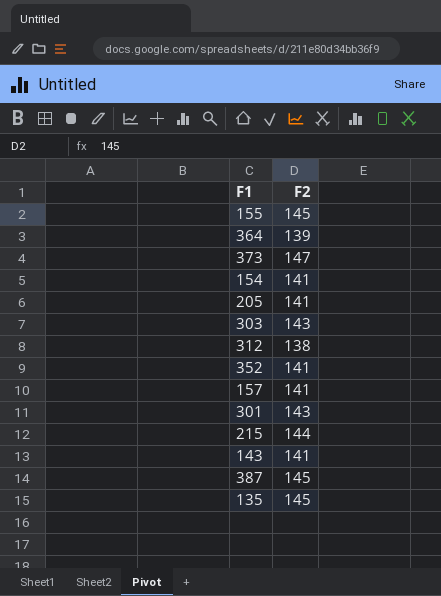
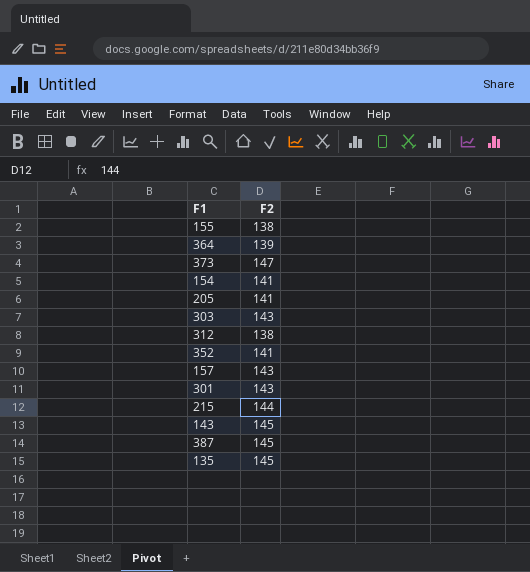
155 | F2: 145 -> 138
157 | F2: 141 -> 143
143 | F2: 141 -> 145

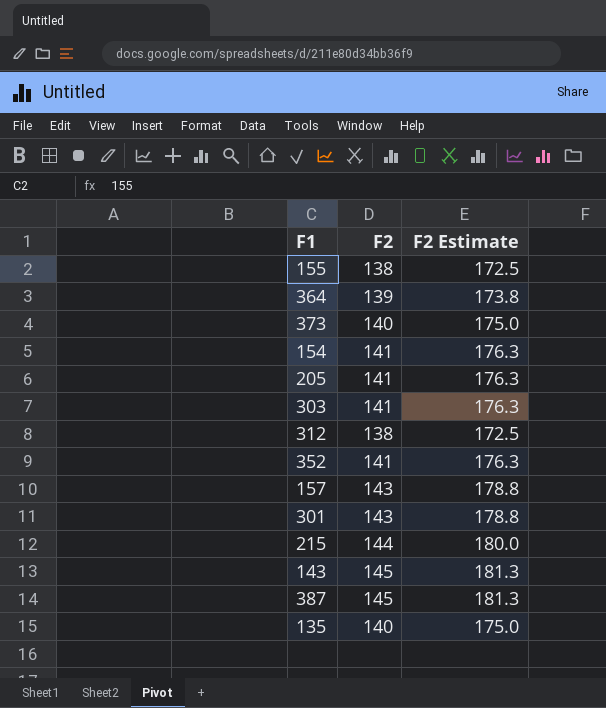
column F2 Estimate | formula: none -> [F2] * 1.25
373 | F2: 147 -> 140
303 | F2: 143 -> 141
135 | F2: 145 -> 140

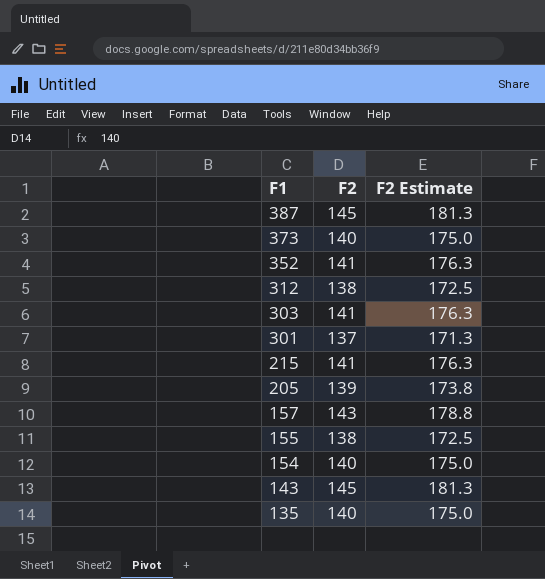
row order: none -> F1 descending
row 364: 139 | 173.8 -> none
301 | F2: 143 -> 137
301 | F2 Estimate: 178.8 -> 171.3
215 | F2: 144 -> 141
215 | F2 Estimate: 180.0 -> 176.3
205 | F2: 141 -> 139
205 | F2 Estimate: 176.3 -> 173.8
154 | F2: 141 -> 140
154 | F2 Estimate: 176.3 -> 175.0

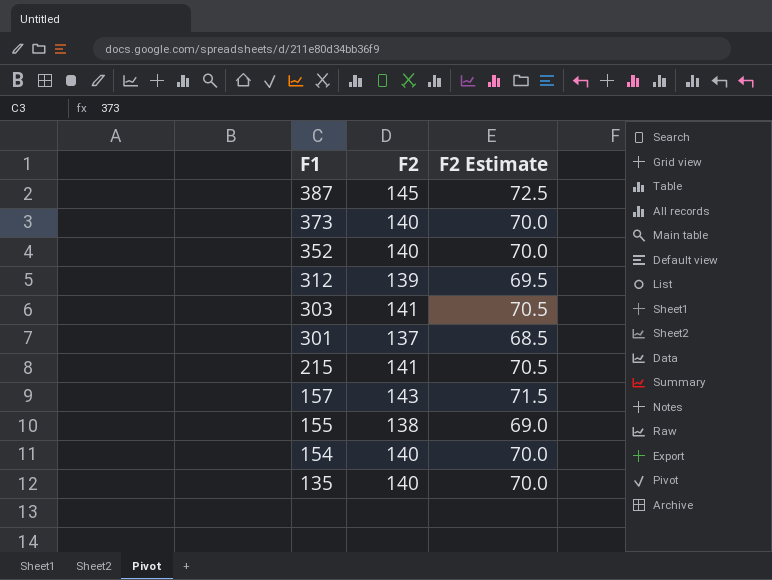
column F2 Estimate | formula: [F2] * 1.25 -> [F2] * 0.5
row 205: 139 | 173.8 -> none
row 143: 145 | 181.3 -> none
352 | F2: 141 -> 140
312 | F2: 138 -> 139

